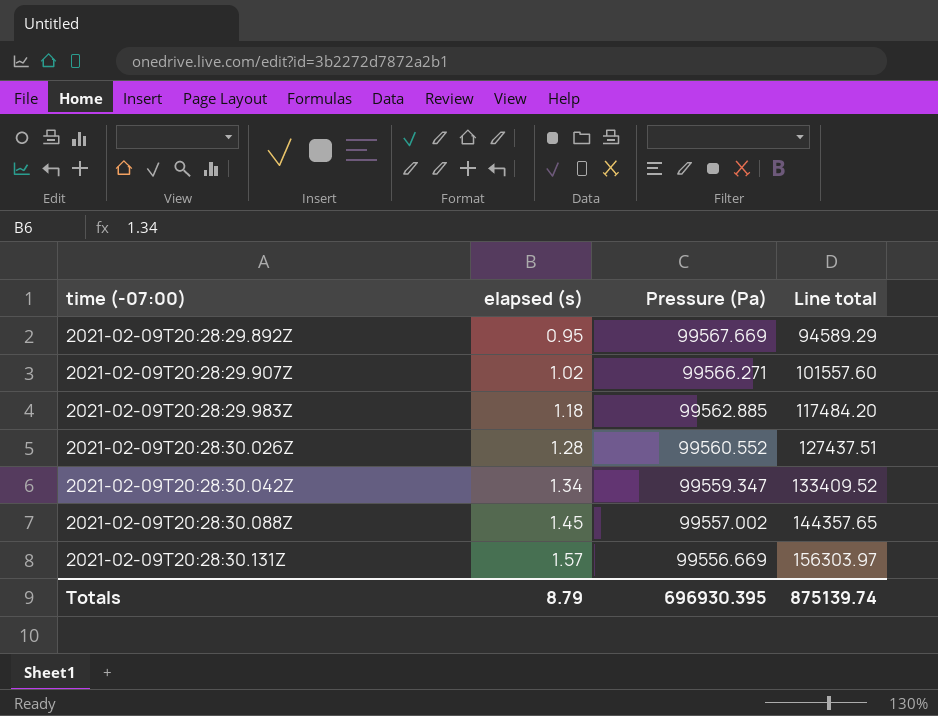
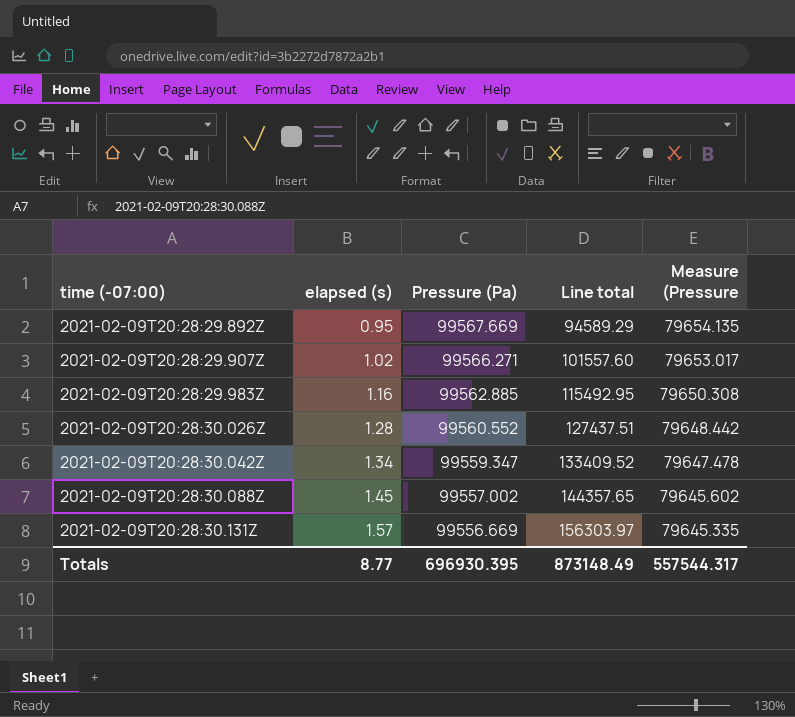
column Measure (Pressure | formula: none -> [Pressure (Pa)] * 0.8
2021-02-09T20:28:29.983Z | elapsed (s): 1.18 -> 1.16
2021-02-09T20:28:29.983Z | Line total: 117484.20 -> 115492.95
Totals | elapsed (s): 8.79 -> 8.77
Totals | Line total: 875139.74 -> 873148.49

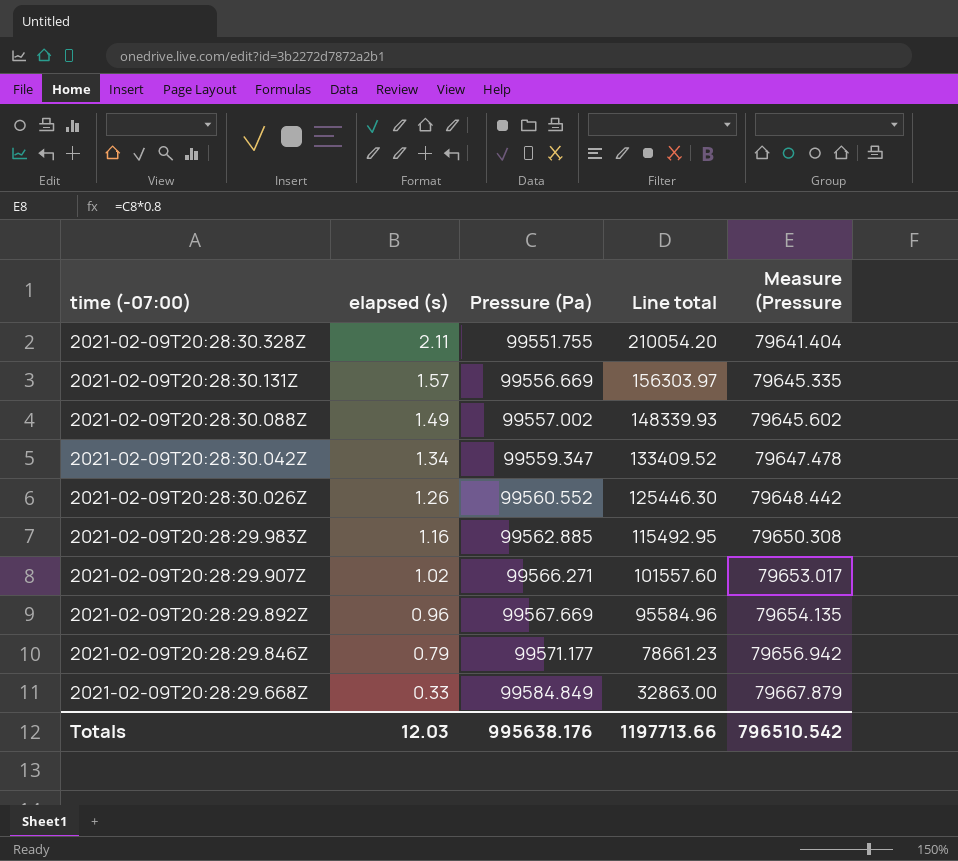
row order: time (-07:00) ascending -> time (-07:00) descending
row 2021-02-09T20:28:30.328Z: none -> 2.11 | 99551.755 | 210054.20 | 79641.404
2021-02-09T20:28:30.088Z | elapsed (s): 1.45 -> 1.49
2021-02-09T20:28:30.088Z | Line total: 144357.65 -> 148339.93
2021-02-09T20:28:30.026Z | elapsed (s): 1.28 -> 1.26
2021-02-09T20:28:30.026Z | Line total: 127437.51 -> 125446.30
2021-02-09T20:28:29.892Z | elapsed (s): 0.95 -> 0.96
2021-02-09T20:28:29.892Z | Line total: 94589.29 -> 95584.96
row 2021-02-09T20:28:29.846Z: none -> 0.79 | 99571.177 | 78661.23 | 79656.942
row 2021-02-09T20:28:29.668Z: none -> 0.33 | 99584.849 | 32863.00 | 79667.879
Totals | elapsed (s): 8.77 -> 12.03
Totals | Pressure (Pa): 696930.395 -> 995638.176
Totals | Line total: 873148.49 -> 1197713.66
Totals | Measure (Pressure: 557544.317 -> 796510.542

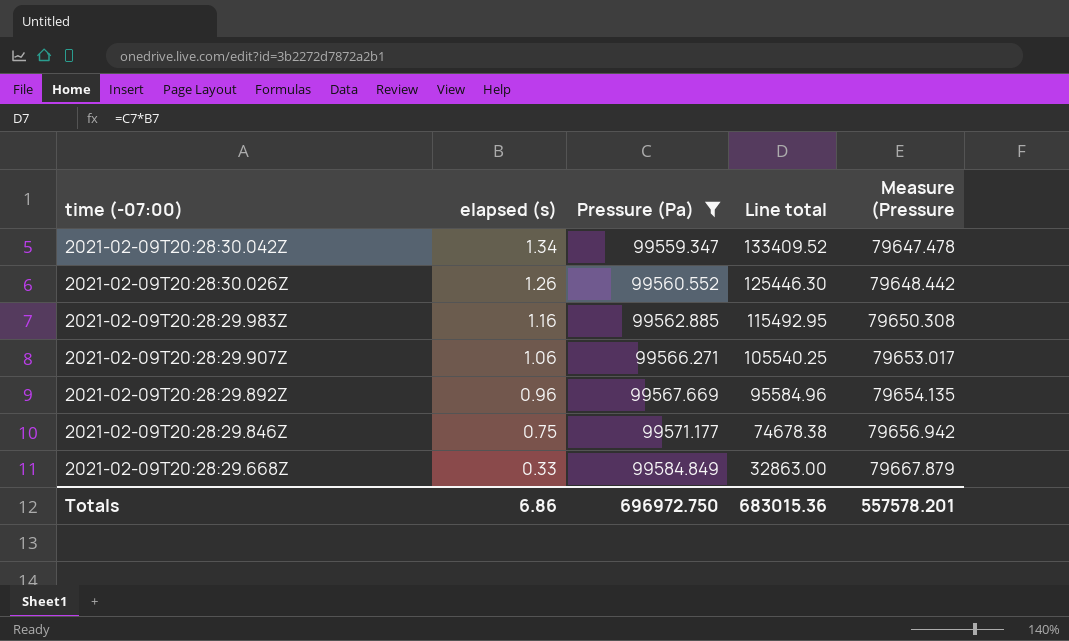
filter: none -> Pressure (Pa) >= 99559.347
2021-02-09T20:28:29.907Z | elapsed (s): 1.02 -> 1.06
2021-02-09T20:28:29.907Z | Line total: 101557.60 -> 105540.25
2021-02-09T20:28:29.846Z | elapsed (s): 0.79 -> 0.75
2021-02-09T20:28:29.846Z | Line total: 78661.23 -> 74678.38
Totals | elapsed (s): 12.03 -> 6.86
Totals | Pressure (Pa): 995638.176 -> 696972.750
Totals | Line total: 1197713.66 -> 683015.36
Totals | Measure (Pressure: 796510.542 -> 557578.201

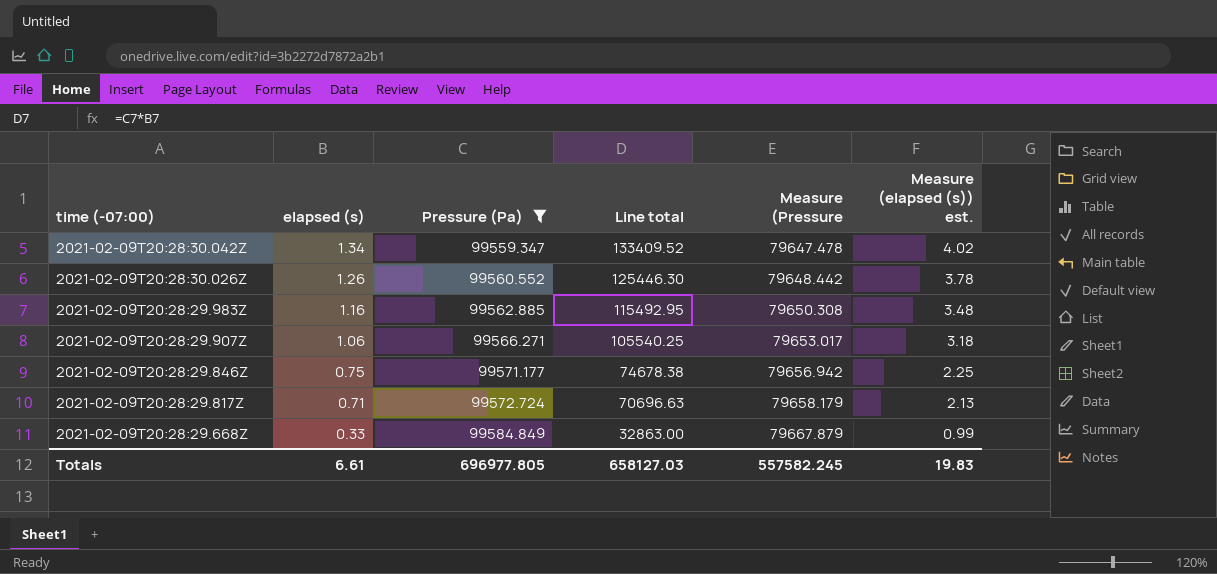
column Measure (elapsed (s)) est. | formula: none -> [elapsed (s)] * 3
row 2021-02-09T20:28:29.892Z: 0.96 | 99567.669 | 95584.96 | 79654.135 -> none
row 2021-02-09T20:28:29.817Z: none -> 0.71 | 99572.724 | 70696.63 | 79658.179 | 2.13
Totals | elapsed (s): 6.86 -> 6.61
Totals | Pressure (Pa): 696972.750 -> 696977.805
Totals | Line total: 683015.36 -> 658127.03
Totals | Measure (Pressure: 557578.201 -> 557582.245

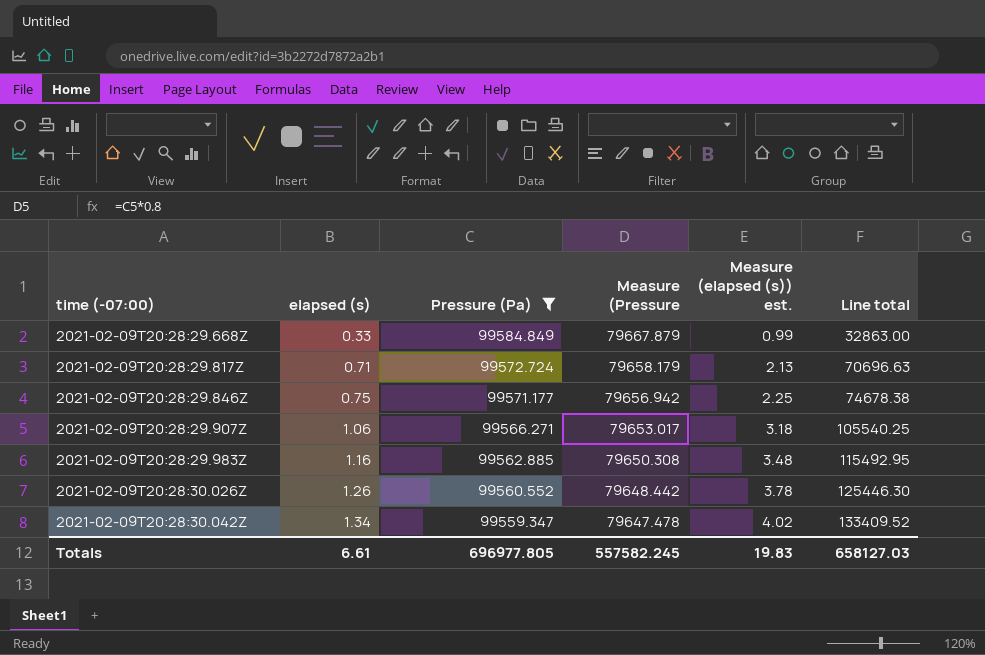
row order: time (-07:00) descending -> time (-07:00) ascending
column Line total | position: 4 -> 6

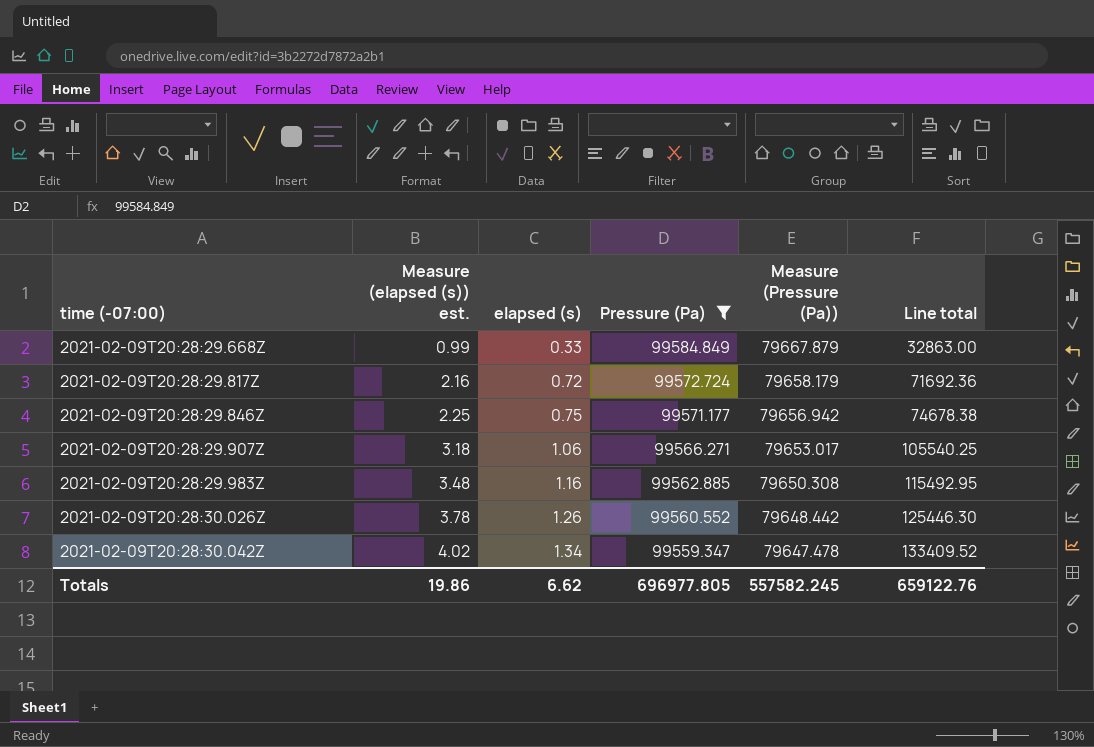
column Measure (elapsed (s)) est. | position: 5 -> 2
column name: Measure (Pressure -> Measure (Pressure (Pa))
2021-02-09T20:28:29.817Z | Measure (elapsed (s)) est.: 2.13 -> 2.16
2021-02-09T20:28:29.817Z | elapsed (s): 0.71 -> 0.72
2021-02-09T20:28:29.817Z | Line total: 70696.63 -> 71692.36
Totals | Measure (elapsed (s)) est.: 19.83 -> 19.86
Totals | elapsed (s): 6.61 -> 6.62
Totals | Line total: 658127.03 -> 659122.76

